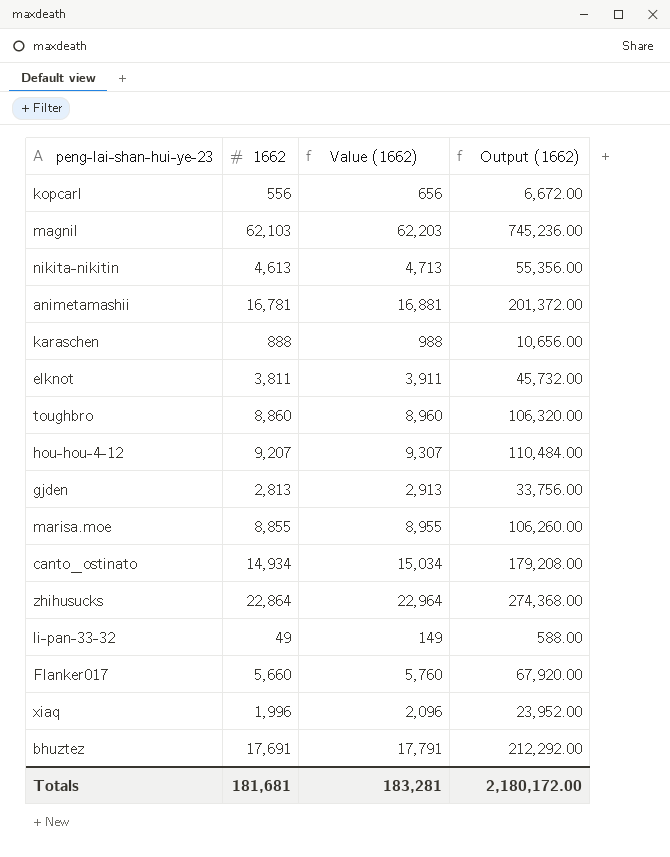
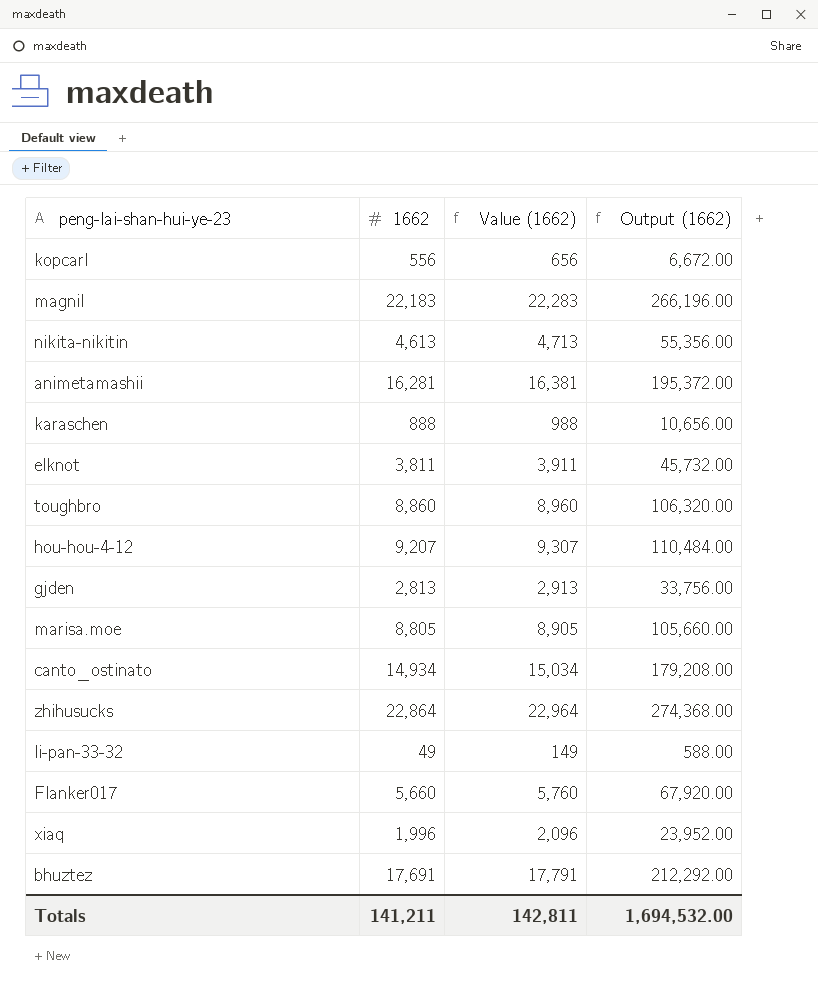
magnil | 1662: 62,103 -> 22,183
magnil | Value (1662): 62,203 -> 22,283
magnil | Output (1662): 745,236.00 -> 266,196.00
animetamashii | 1662: 16,781 -> 16,281
animetamashii | Value (1662): 16,881 -> 16,381
animetamashii | Output (1662): 201,372.00 -> 195,372.00
marisa.moe | 1662: 8,855 -> 8,805
marisa.moe | Value (1662): 8,955 -> 8,905
marisa.moe | Output (1662): 106,260.00 -> 105,660.00
Totals | 1662: 181,681 -> 141,211
Totals | Value (1662): 183,281 -> 142,811
Totals | Output (1662): 2,180,172.00 -> 1,694,532.00

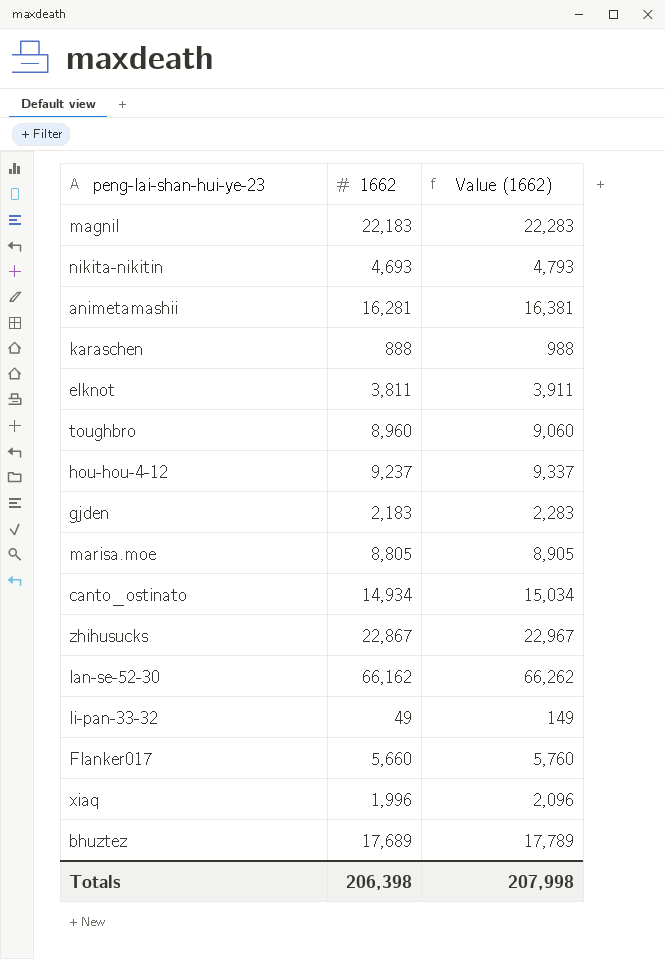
column Output (1662) | formula: [1662] * 12 -> none
row kopcarl: 556 | 656 | 6,672.00 -> none
nikita-nikitin | 1662: 4,613 -> 4,693
nikita-nikitin | Value (1662): 4,713 -> 4,793
toughbro | 1662: 8,860 -> 8,960
toughbro | Value (1662): 8,960 -> 9,060
hou-hou-4-12 | 1662: 9,207 -> 9,237
hou-hou-4-12 | Value (1662): 9,307 -> 9,337
gjden | 1662: 2,813 -> 2,183
gjden | Value (1662): 2,913 -> 2,283
zhihusucks | 1662: 22,864 -> 22,867
zhihusucks | Value (1662): 22,964 -> 22,967
row lan-se-52-30: none -> 66,162 | 66,262
bhuztez | 1662: 17,691 -> 17,689
bhuztez | Value (1662): 17,791 -> 17,789
Totals | 1662: 141,211 -> 206,398
Totals | Value (1662): 142,811 -> 207,998

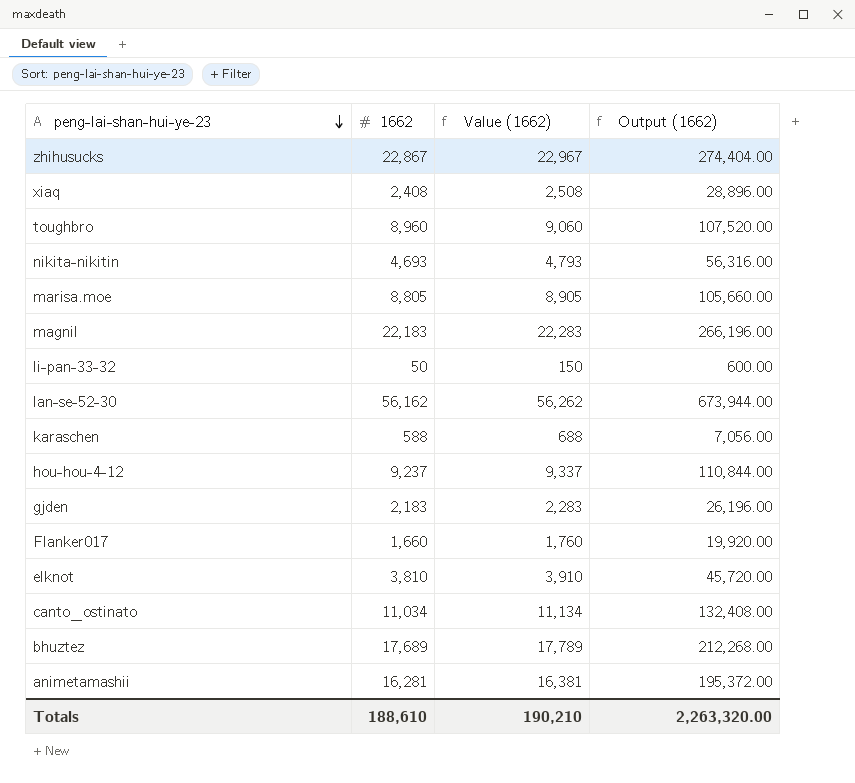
row order: none -> peng-lai-shan-hui-ye-23 descending
column Output (1662) | formula: none -> [1662] * 12
xiaq | 1662: 1,996 -> 2,408
xiaq | Value (1662): 2,096 -> 2,508
li-pan-33-32 | 1662: 49 -> 50
li-pan-33-32 | Value (1662): 149 -> 150
lan-se-52-30 | 1662: 66,162 -> 56,162
lan-se-52-30 | Value (1662): 66,262 -> 56,262
karaschen | 1662: 888 -> 588
karaschen | Value (1662): 988 -> 688
Flanker017 | 1662: 5,660 -> 1,660
Flanker017 | Value (1662): 5,760 -> 1,760
elknot | 1662: 3,811 -> 3,810
elknot | Value (1662): 3,911 -> 3,910
canto_ostinato | 1662: 14,934 -> 11,034
canto_ostinato | Value (1662): 15,034 -> 11,134
Totals | 1662: 206,398 -> 188,610
Totals | Value (1662): 207,998 -> 190,210

